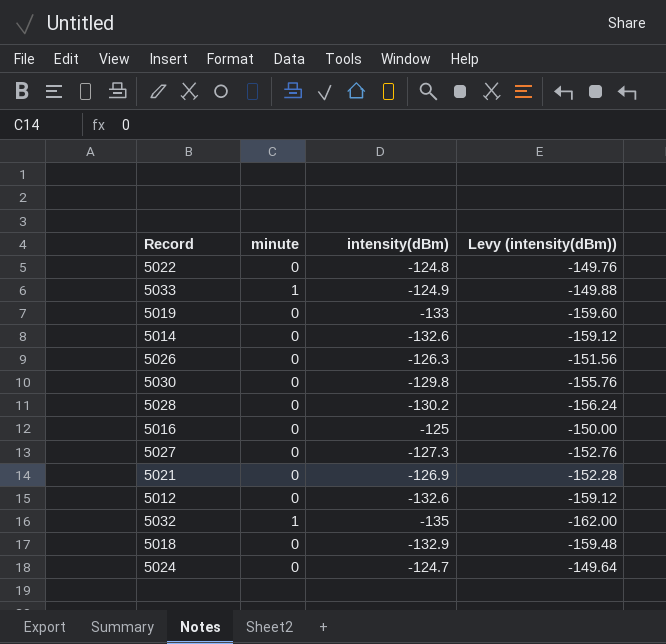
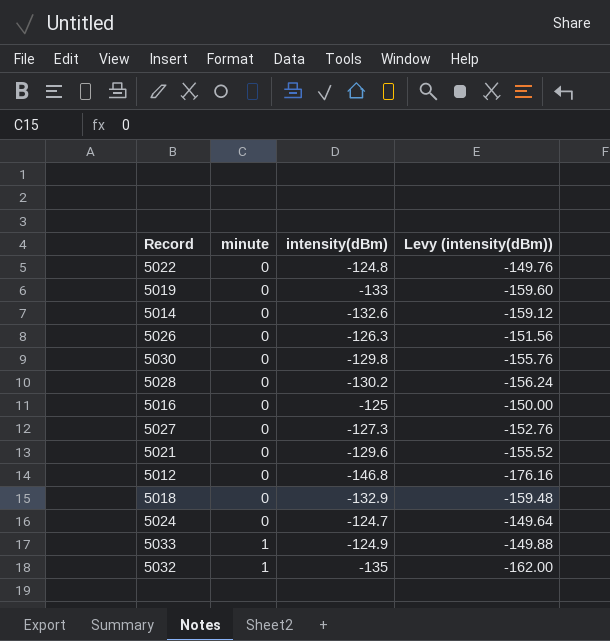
row order: none -> minute ascending
5021 | intensity(dBm): -126.9 -> -129.6
5021 | Levy (intensity(dBm)): -152.28 -> -155.52
5012 | intensity(dBm): -132.6 -> -146.8
5012 | Levy (intensity(dBm)): -159.12 -> -176.16

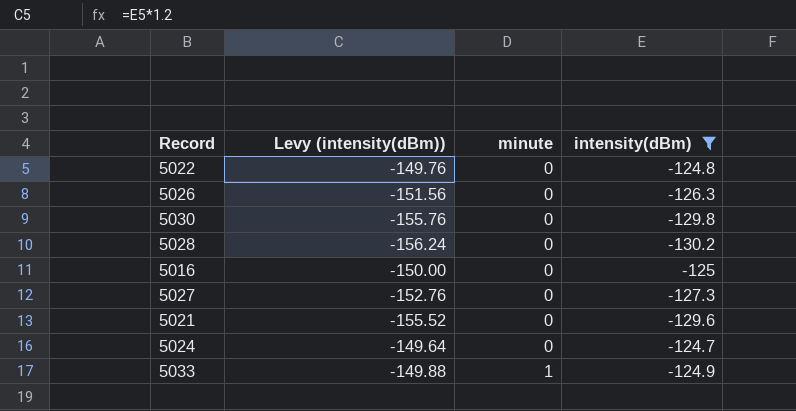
filter: none -> intensity(dBm) >= -130.2
column Levy (intensity(dBm)) | position: 4 -> 2

